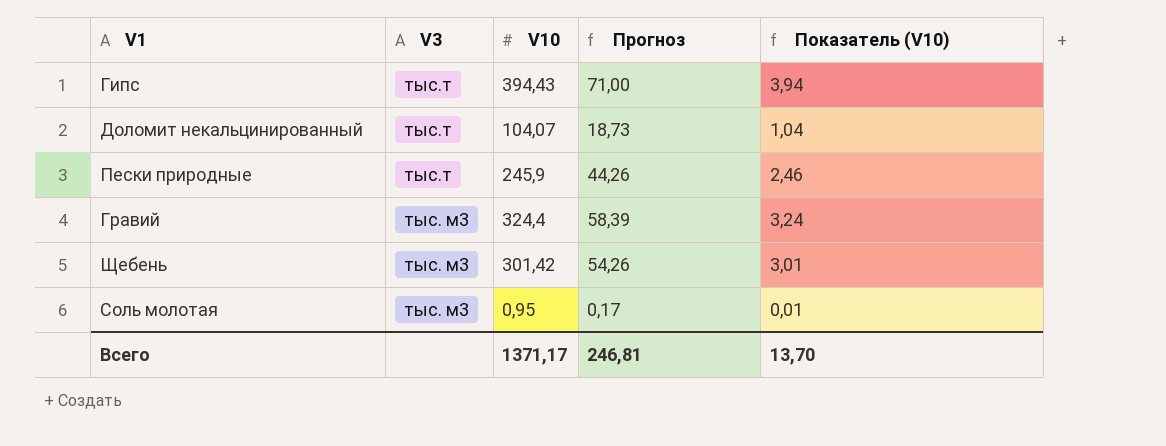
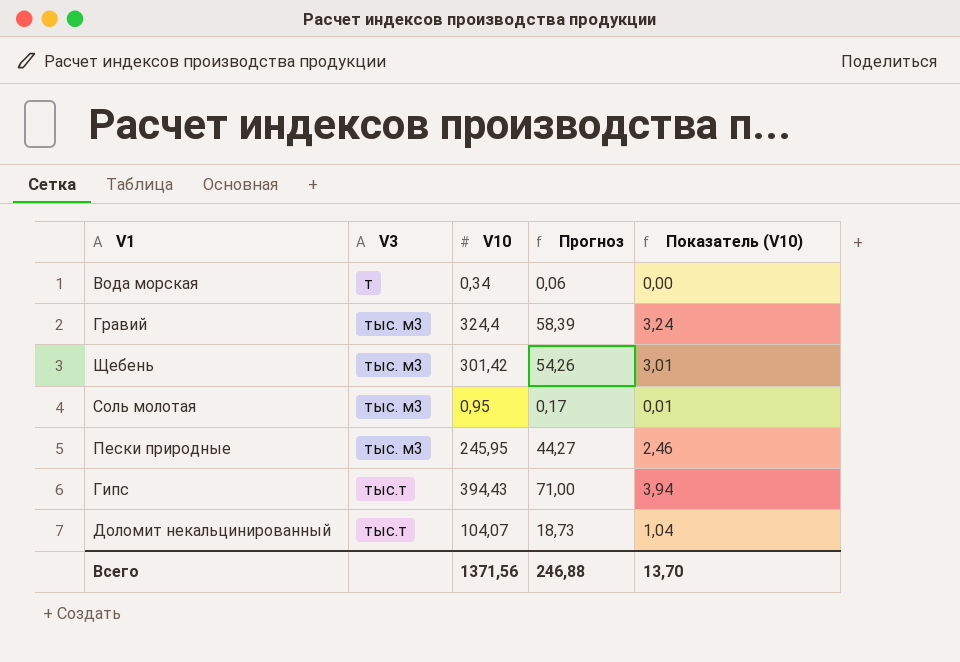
row order: V3 descending -> V3 ascending
row Вода морская: none -> т | 0,34 | 0,06 | 0,00
Пески природные | V3: тыс.т -> тыс. м3
Пески природные | V10: 245,9 -> 245,95
Пески природные | Прогноз: 44,26 -> 44,27
Всего | V10: 1371,17 -> 1371,56
Всего | Прогноз: 246,81 -> 246,88

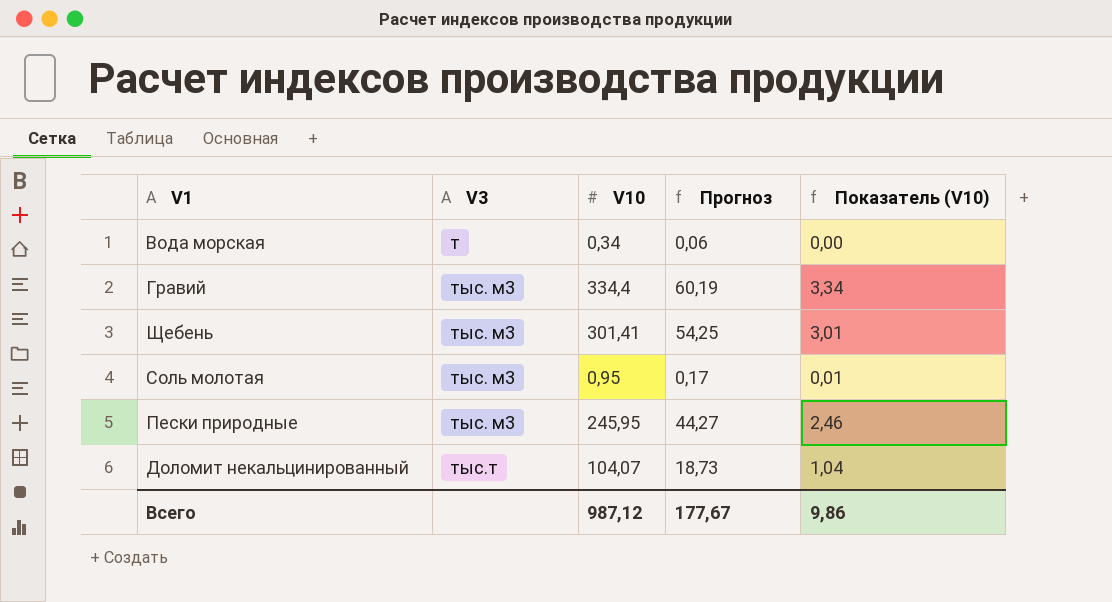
row Гипс: тыс.т | 394,43 | 71,00 | 3,94 -> none
Гравий | V10: 324,4 -> 334,4
Гравий | Прогноз: 58,39 -> 60,19
Гравий | Показатель (V10): 3,24 -> 3,34
Щебень | V10: 301,42 -> 301,41
Щебень | Прогноз: 54,26 -> 54,25
Всего | V10: 1371,56 -> 987,12
Всего | Прогноз: 246,88 -> 177,67
Всего | Показатель (V10): 13,70 -> 9,86

